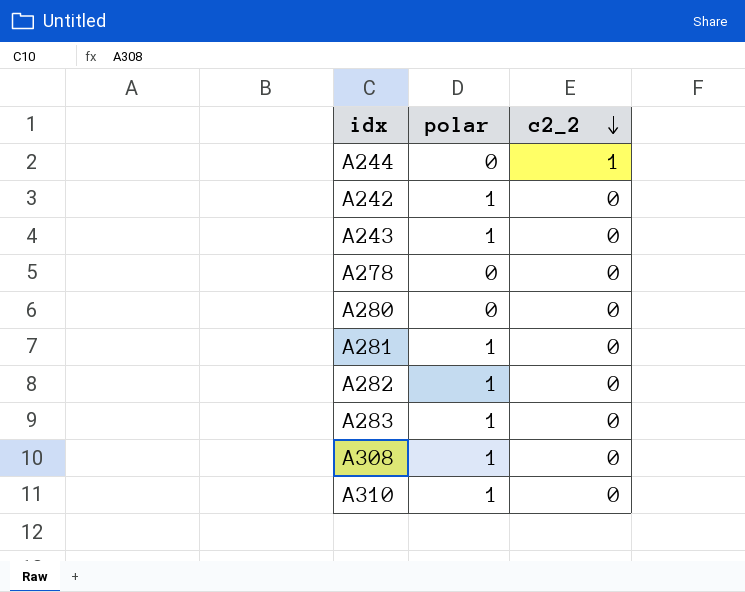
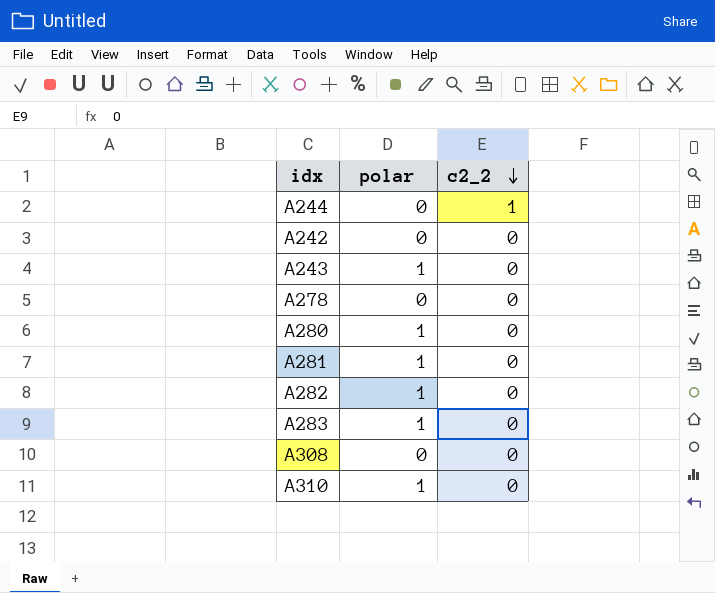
A242 | polar: 1 -> 0
A280 | polar: 0 -> 1
A308 | polar: 1 -> 0

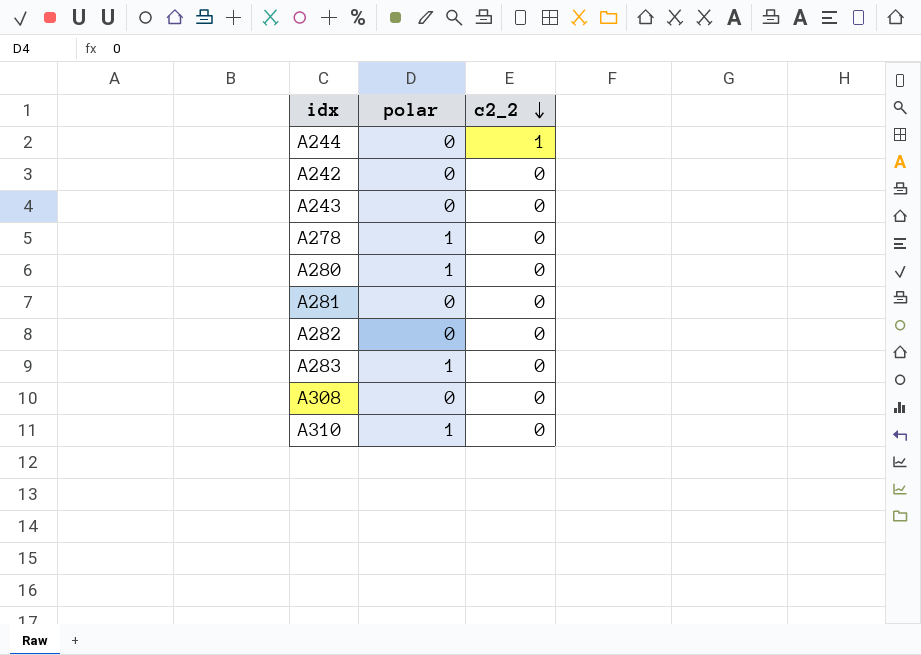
A243 | polar: 1 -> 0
A278 | polar: 0 -> 1
A281 | polar: 1 -> 0
A282 | polar: 1 -> 0

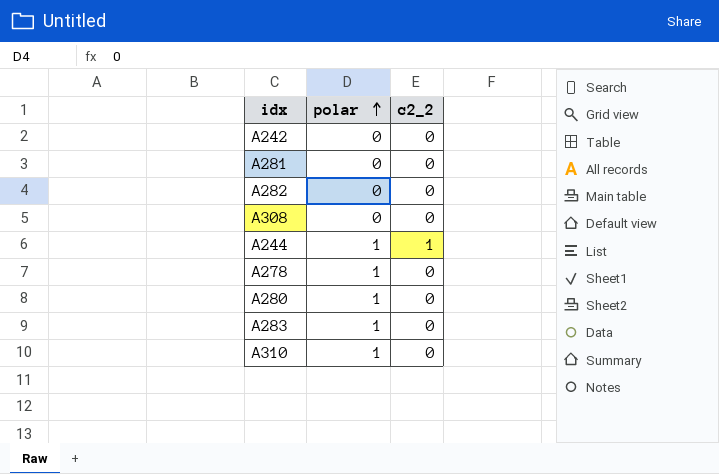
row order: c2_2 descending -> polar ascending
row A243: 0 | 0 -> none
A244 | polar: 0 -> 1

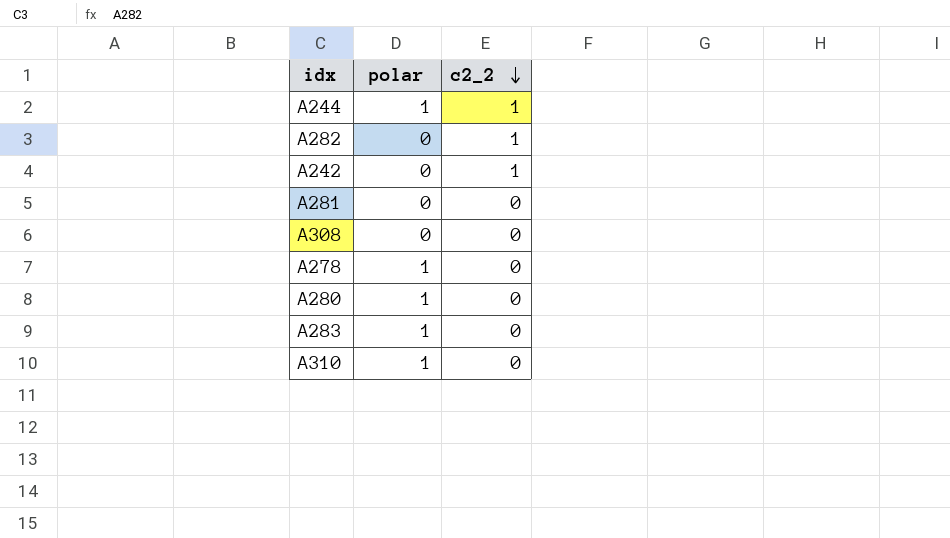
row order: polar ascending -> c2_2 descending
A282 | c2_2: 0 -> 1
A242 | c2_2: 0 -> 1

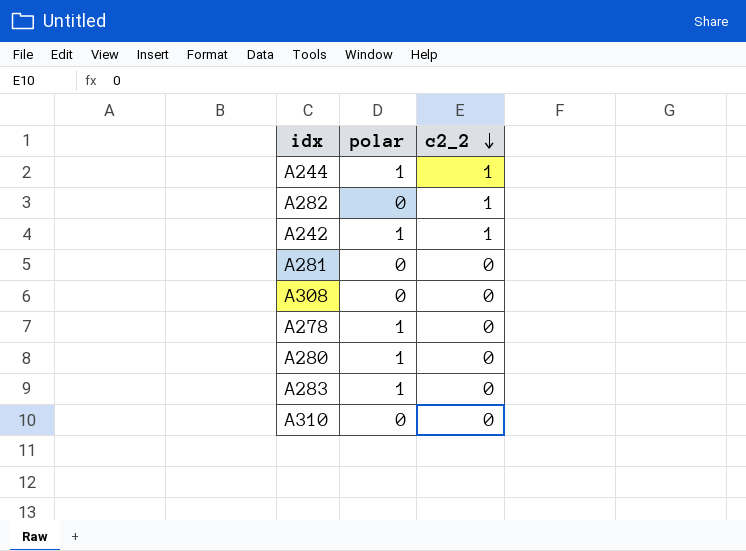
A242 | polar: 0 -> 1
A310 | polar: 1 -> 0

